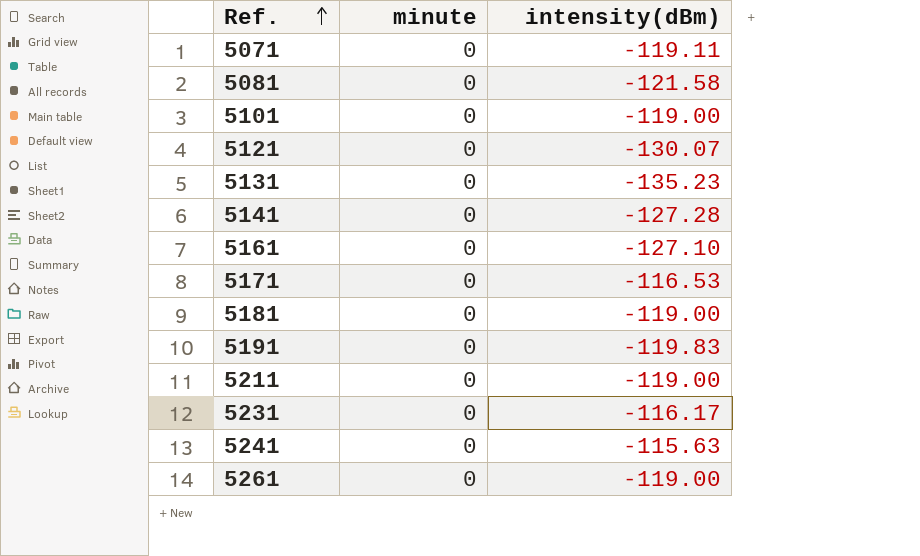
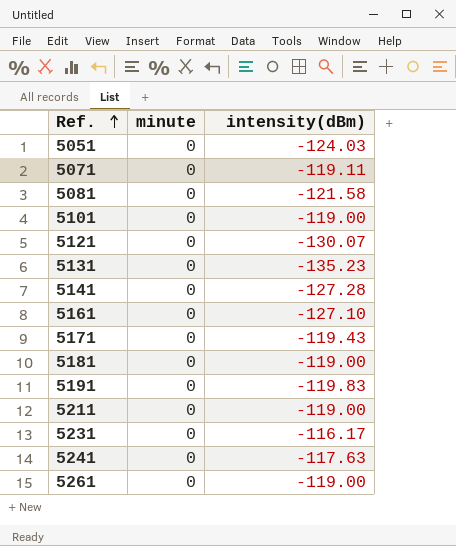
row 5051: none -> 0 | -124.03
5171 | intensity(dBm): -116.53 -> -119.43
5241 | intensity(dBm): -115.63 -> -117.63

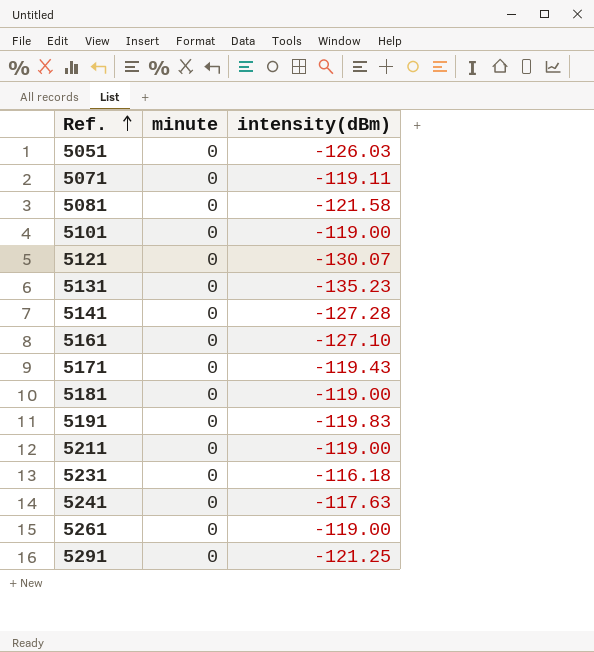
5051 | intensity(dBm): -124.03 -> -126.03
5231 | intensity(dBm): -116.17 -> -116.18
row 5291: none -> 0 | -121.25

